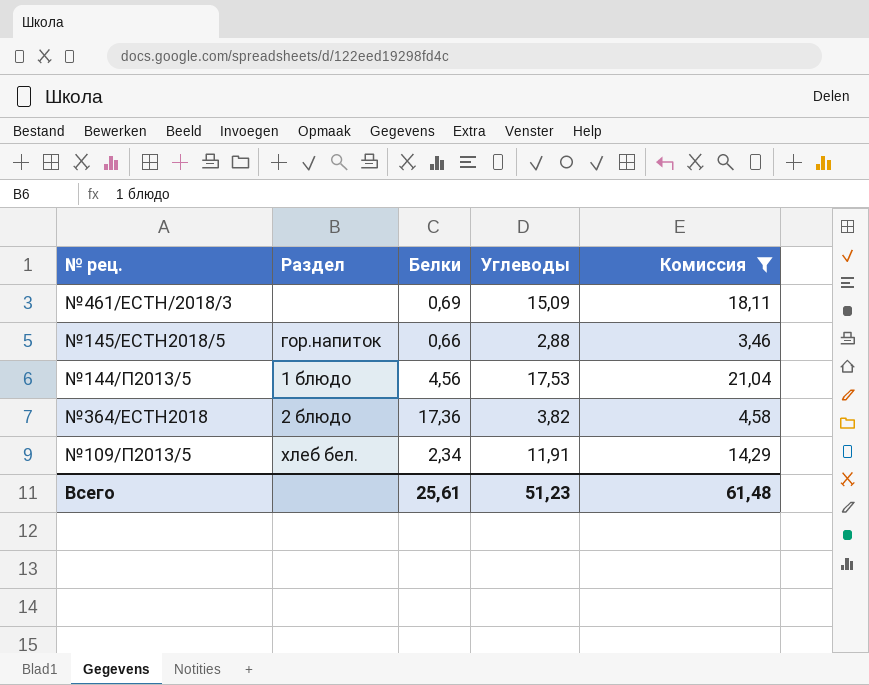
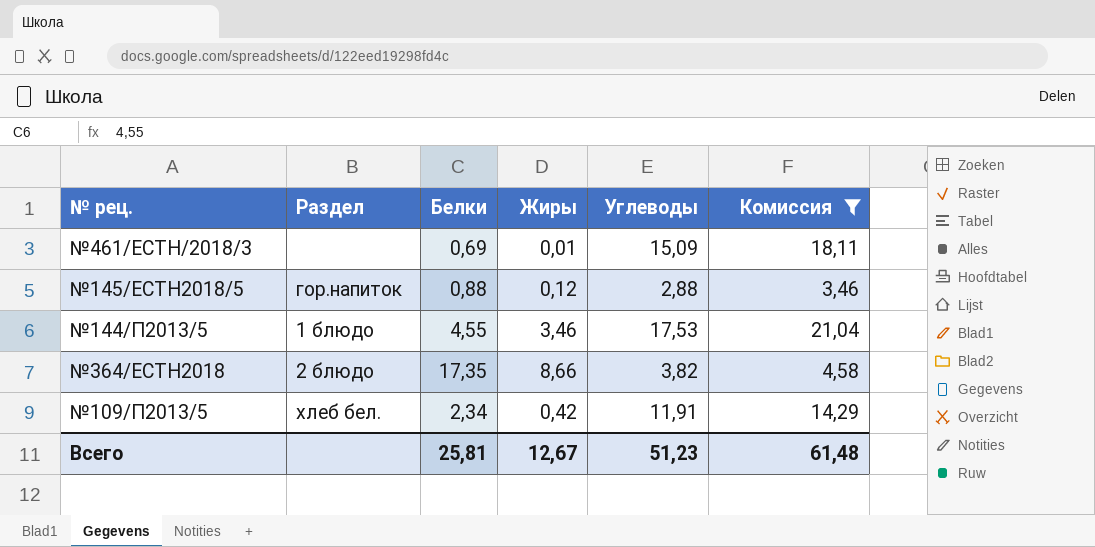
column Жиры | position: none -> 4
№145/ЕСТН2018/5 | Белки: 0,66 -> 0,88
№144/П2013/5 | Белки: 4,56 -> 4,55
№364/ЕСТН2018 | Белки: 17,36 -> 17,35
Всего | Белки: 25,61 -> 25,81

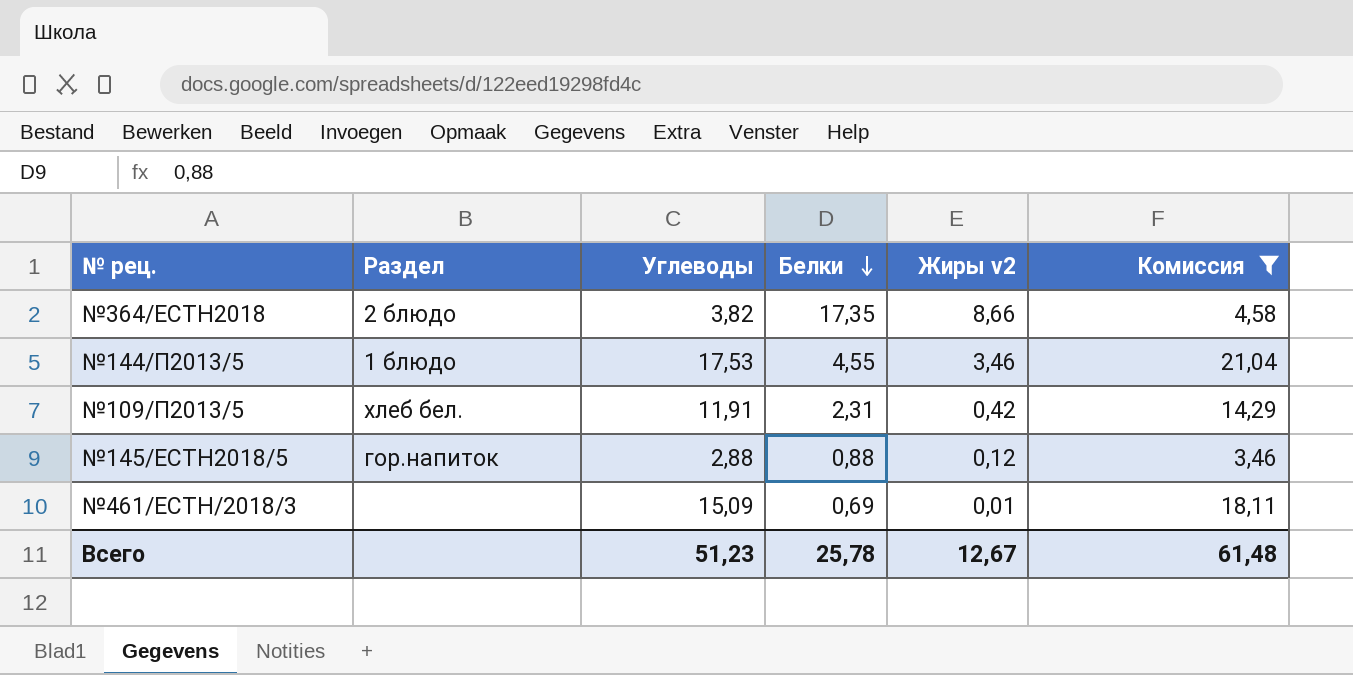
row order: none -> Белки descending
column Углеводы | position: 5 -> 3
column name: Жиры -> Жиры v2
№109/П2013/5 | Белки: 2,34 -> 2,31
Всего | Белки: 25,81 -> 25,78

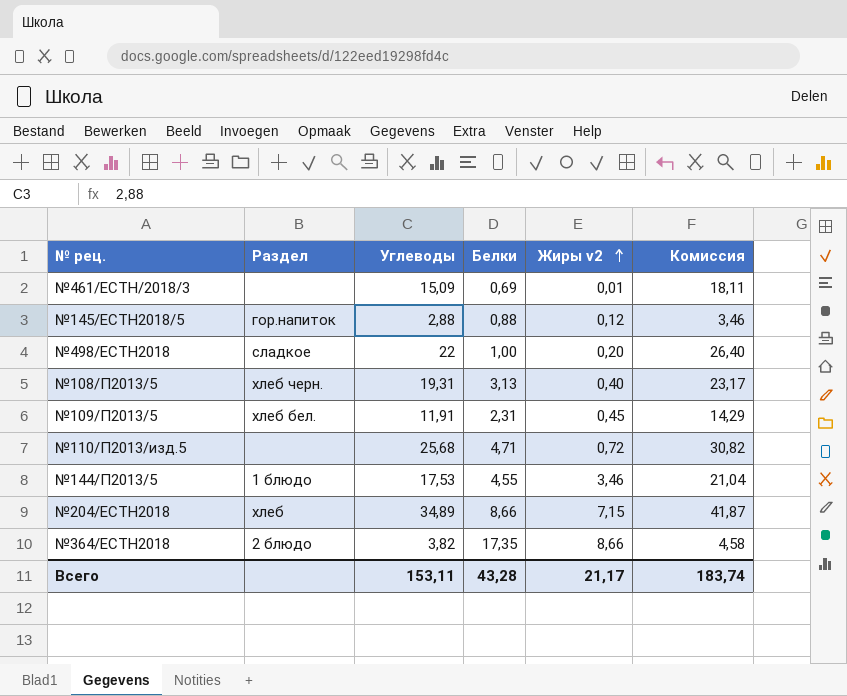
filter: Комиссия <= 21,04 -> none
row order: Белки descending -> Жиры v2 ascending
№109/П2013/5 | Жиры v2: 0,42 -> 0,45
Всего | Углеводы: 51,23 -> 153,11
Всего | Белки: 25,78 -> 43,28
Всего | Жиры v2: 12,67 -> 21,17
Всего | Комиссия: 61,48 -> 183,74

